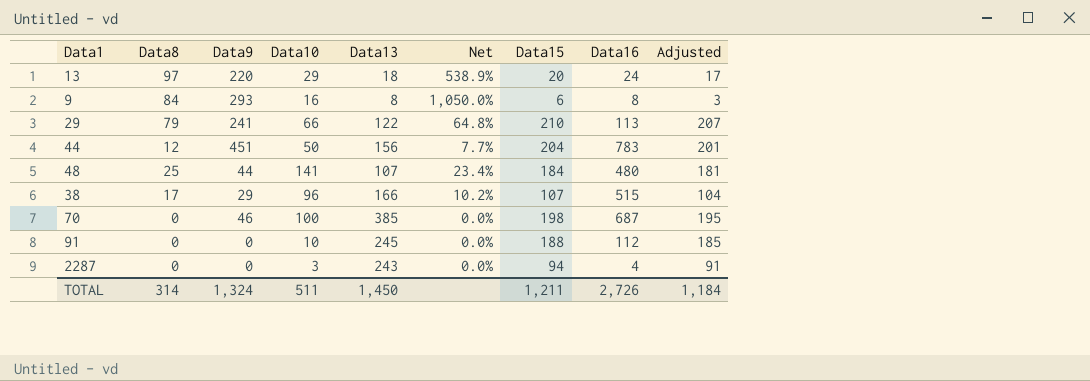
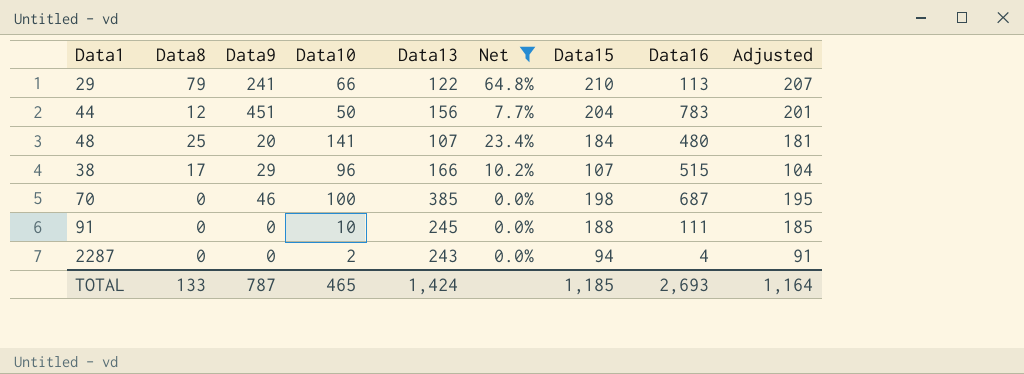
filter: none -> Net <= 64.8%
48 | Data9: 44 -> 20
91 | Data16: 112 -> 111
2287 | Data10: 3 -> 2
TOTAL | Data8: 314 -> 133
TOTAL | Data9: 1,324 -> 787
TOTAL | Data10: 511 -> 465
TOTAL | Data13: 1,450 -> 1,424
TOTAL | Data15: 1,211 -> 1,185
TOTAL | Data16: 2,726 -> 2,693
TOTAL | Adjusted: 1,184 -> 1,164

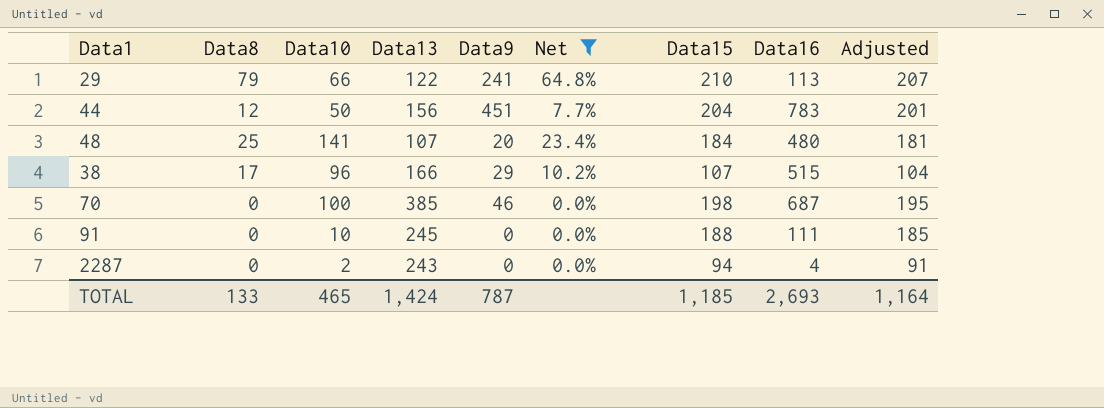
column Data9 | position: 3 -> 5

